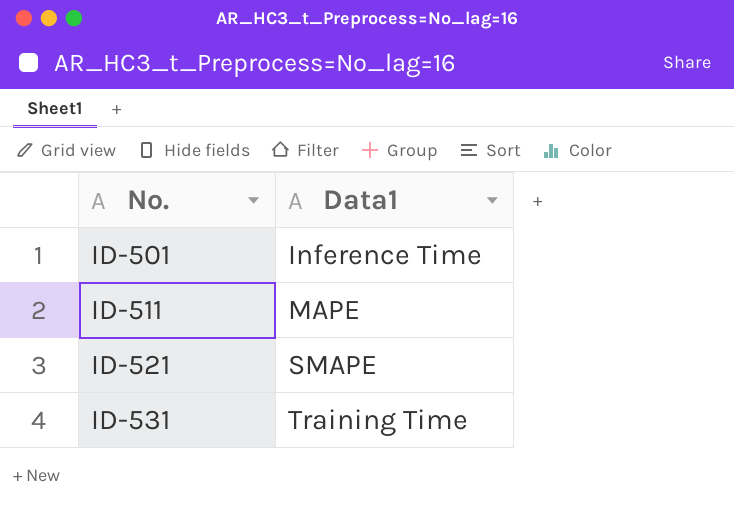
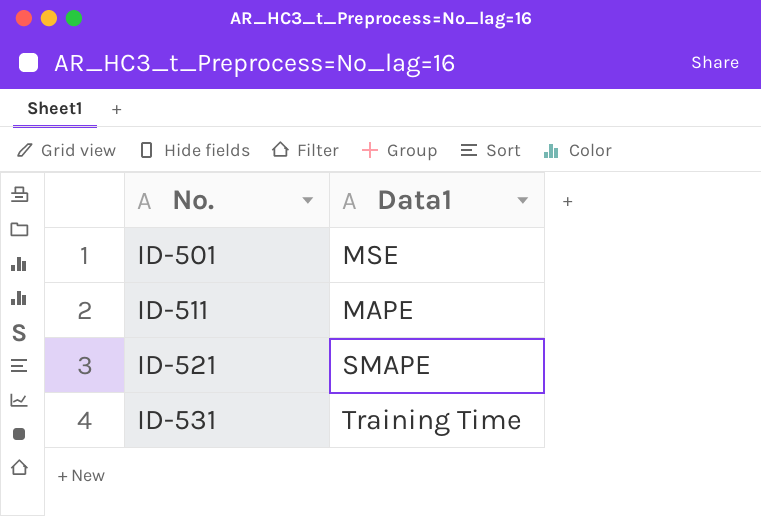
ID-501 | Data1: Inference Time -> MSE

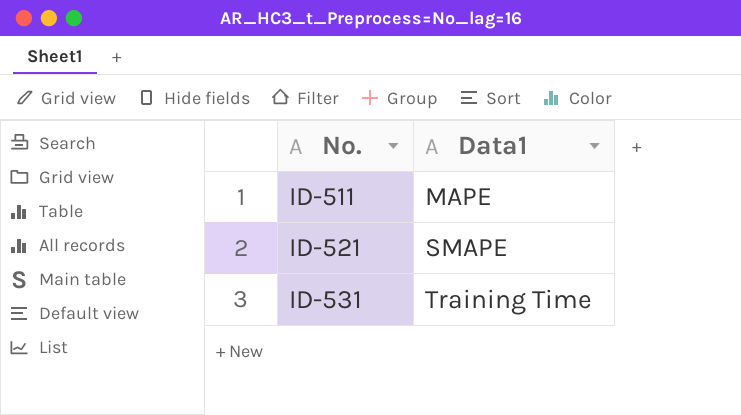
row ID-501: MSE -> none

